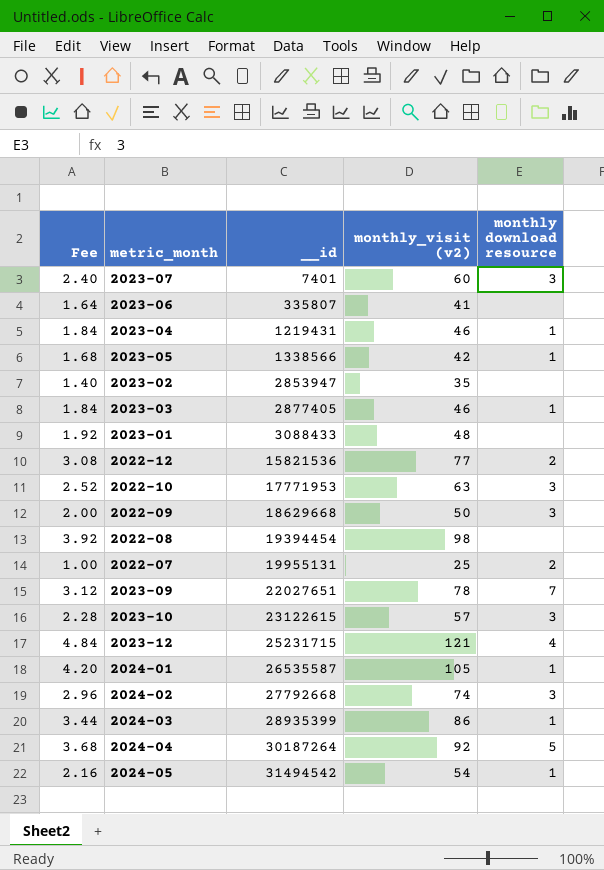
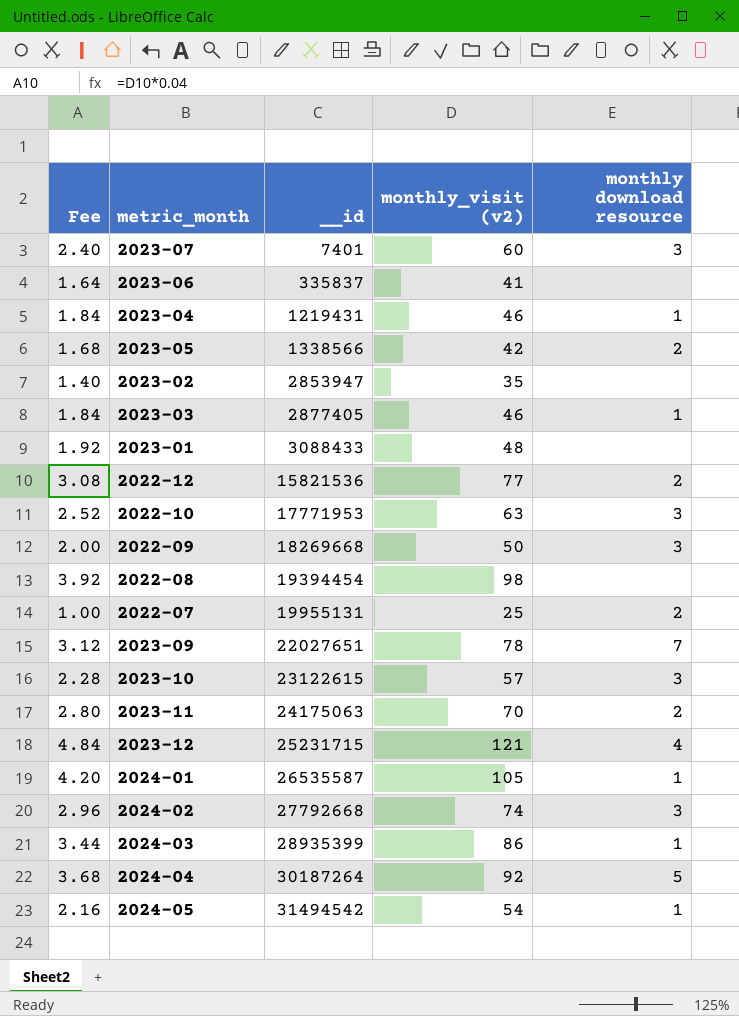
2023-06 | __id: 335807 -> 335837
2023-05 | monthly download resource: 1 -> 2
2022-09 | __id: 18629668 -> 18269668
row 2023-11: none -> 2.80 | 24175063 | 70 | 2

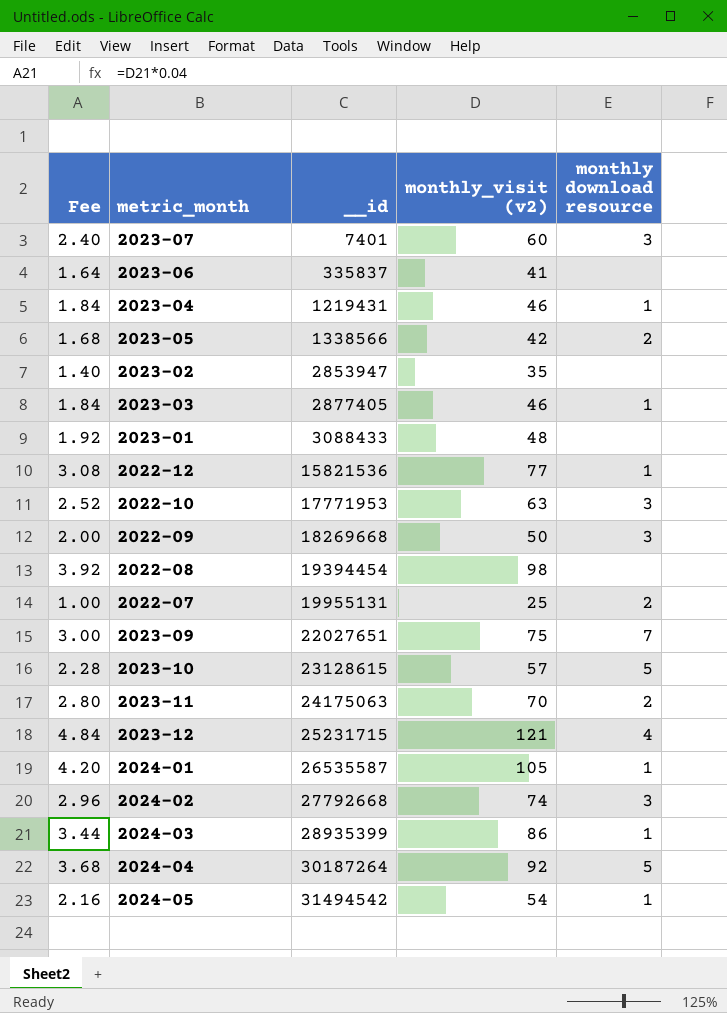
2022-12 | monthly download resource: 2 -> 1
2023-09 | Fee: 3.12 -> 3.00
2023-09 | monthly_visit (v2): 78 -> 75
2023-10 | __id: 23122615 -> 23128615
2023-10 | monthly download resource: 3 -> 5

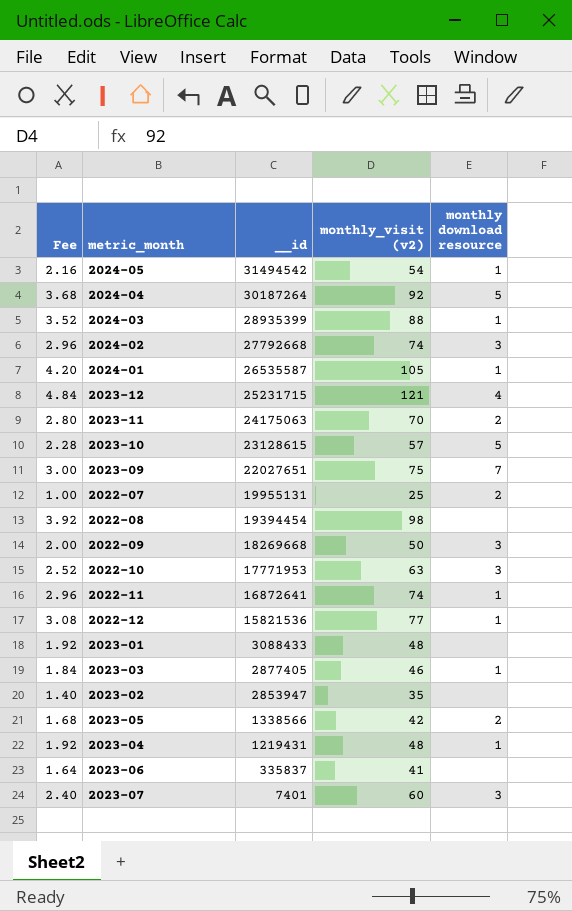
row order: __id ascending -> __id descending
2024-03 | Fee: 3.44 -> 3.52
2024-03 | monthly_visit (v2): 86 -> 88
row 2022-11: none -> 2.96 | 16872641 | 74 | 1
2023-04 | Fee: 1.84 -> 1.92
2023-04 | monthly_visit (v2): 46 -> 48

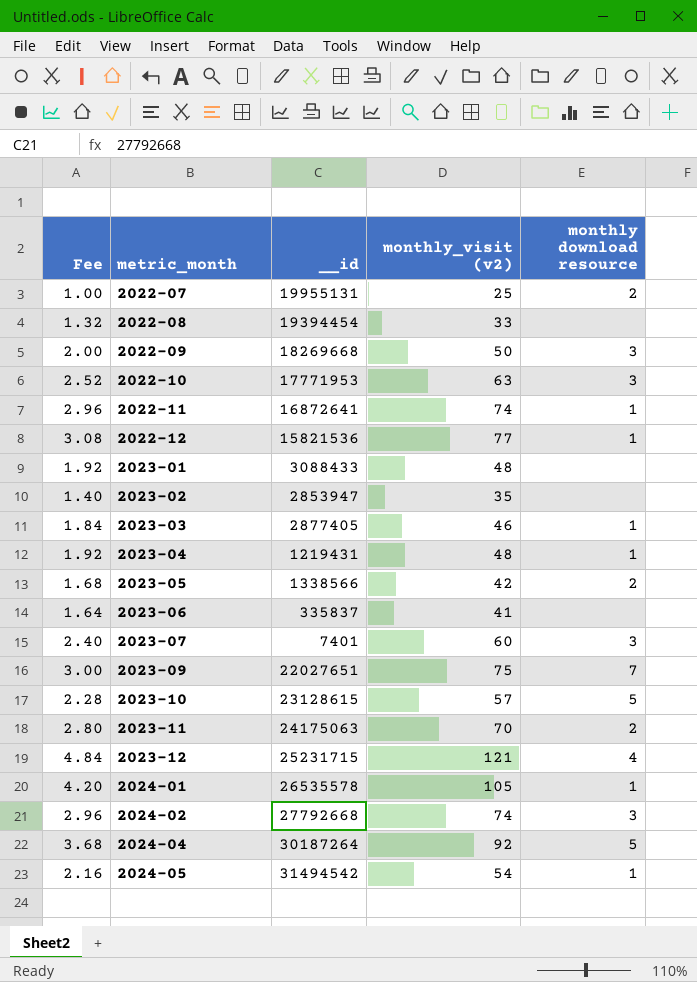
row order: __id descending -> metric_month ascending
row 2024-03: 3.52 | 28935399 | 88 | 1 -> none
2022-08 | Fee: 3.92 -> 1.32
2022-08 | monthly_visit (v2): 98 -> 33
2024-01 | __id: 26535587 -> 26535578

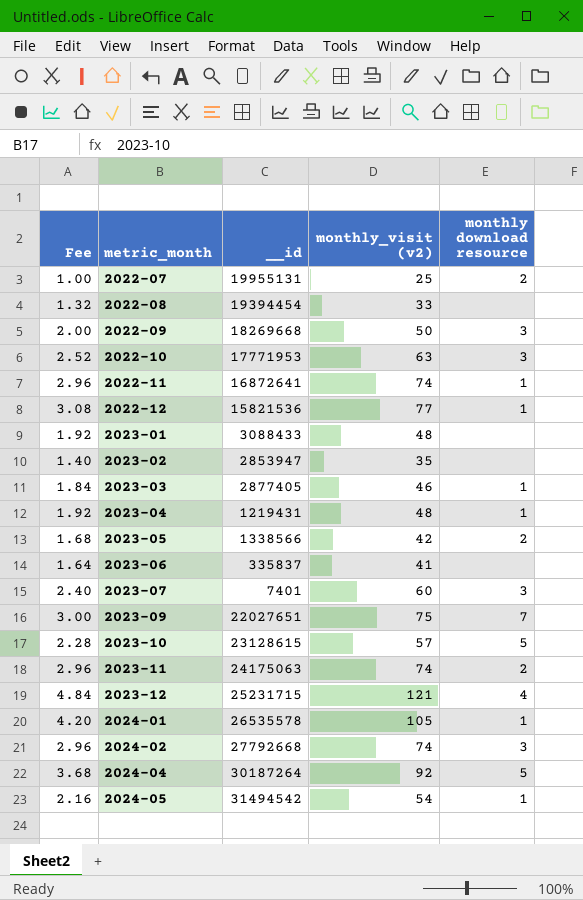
2023-11 | Fee: 2.80 -> 2.96
2023-11 | monthly_visit (v2): 70 -> 74

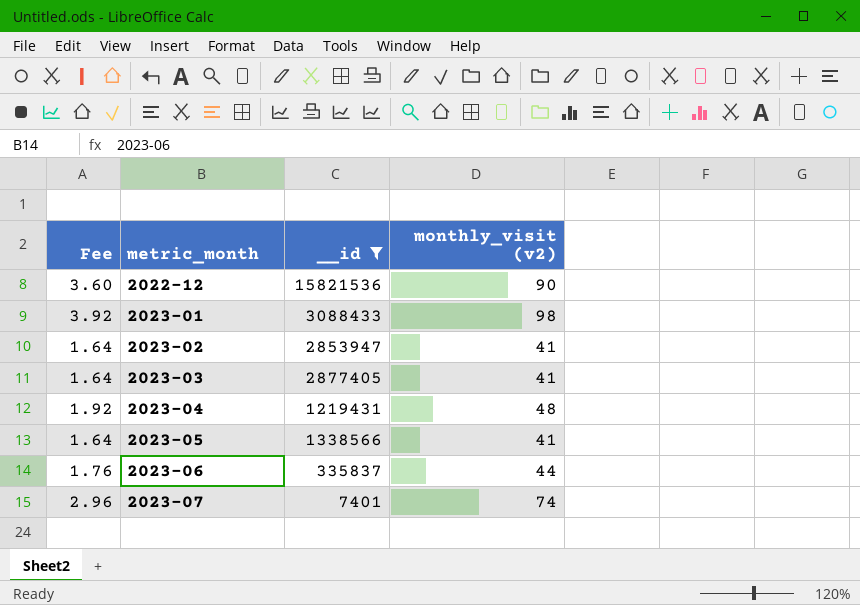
filter: none -> __id <= 15821536
column monthly download resource | position: 5 -> none
2022-12 | Fee: 3.08 -> 3.60
2022-12 | monthly_visit (v2): 77 -> 90
2023-01 | Fee: 1.92 -> 3.92
2023-01 | monthly_visit (v2): 48 -> 98
2023-02 | Fee: 1.40 -> 1.64
2023-02 | monthly_visit (v2): 35 -> 41
2023-03 | Fee: 1.84 -> 1.64
2023-03 | monthly_visit (v2): 46 -> 41
2023-05 | Fee: 1.68 -> 1.64
2023-05 | monthly_visit (v2): 42 -> 41
2023-06 | Fee: 1.64 -> 1.76
2023-06 | monthly_visit (v2): 41 -> 44
2023-07 | Fee: 2.40 -> 2.96
2023-07 | monthly_visit (v2): 60 -> 74

